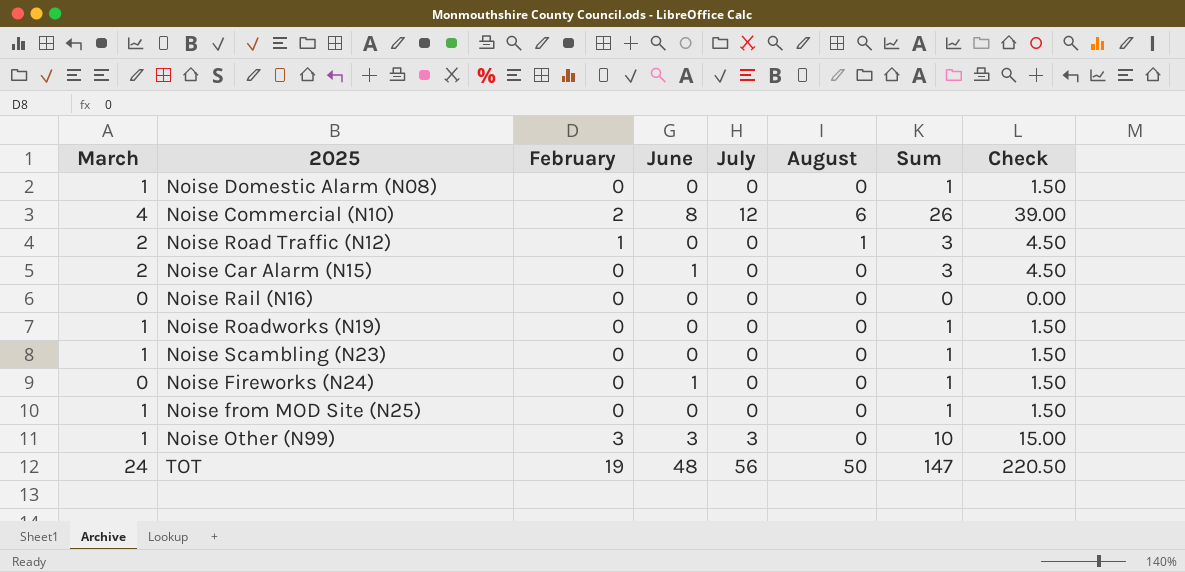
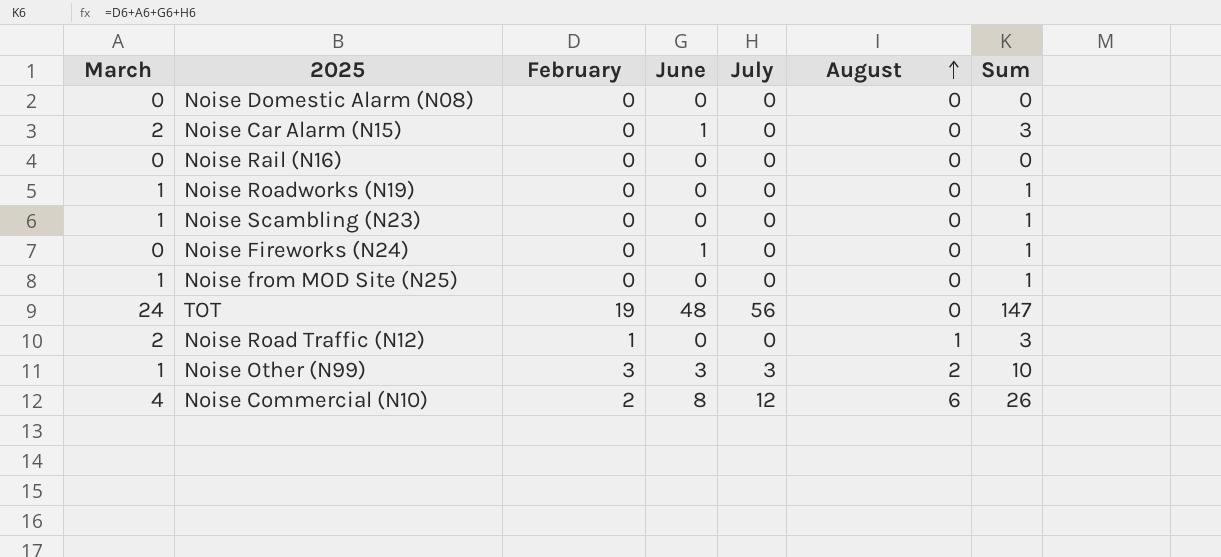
row order: none -> August ascending
column Check | formula: [Sum] * 1.5 -> none
Noise Domestic Alarm (N08) | March: 1 -> 0
Noise Domestic Alarm (N08) | Sum: 1 -> 0
TOT | August: 50 -> 0
Noise Other (N99) | August: 0 -> 2

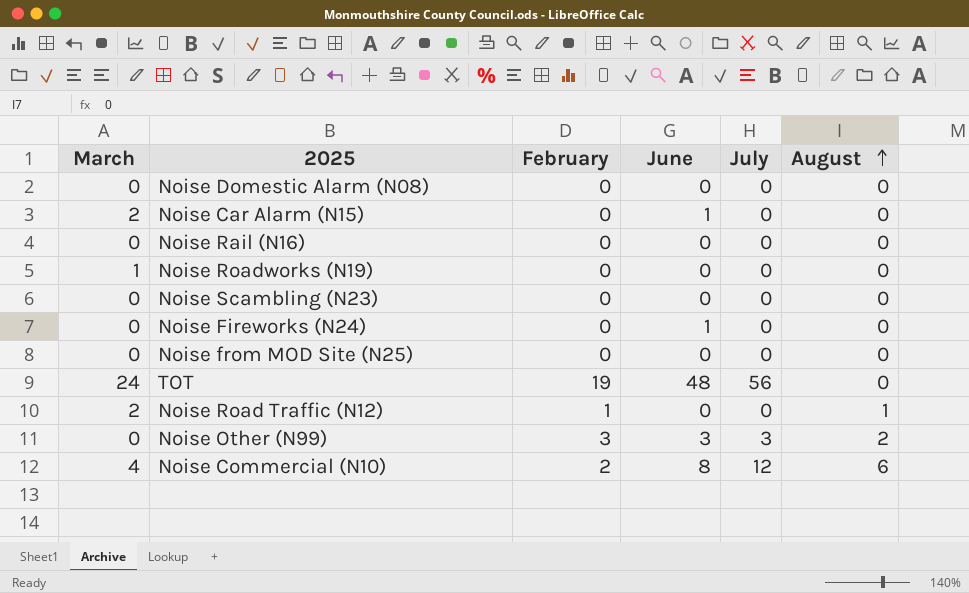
column Sum | formula: [March] + [February] + [June] + [July] -> none
Noise Scambling (N23) | March: 1 -> 0
Noise from MOD Site (N25) | March: 1 -> 0
Noise Other (N99) | March: 1 -> 0

